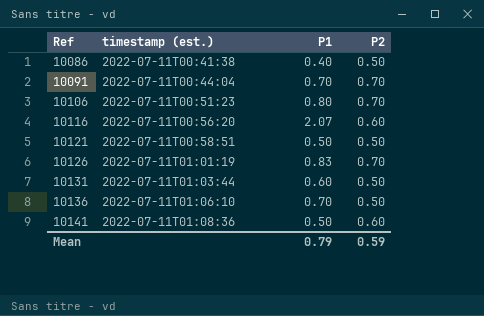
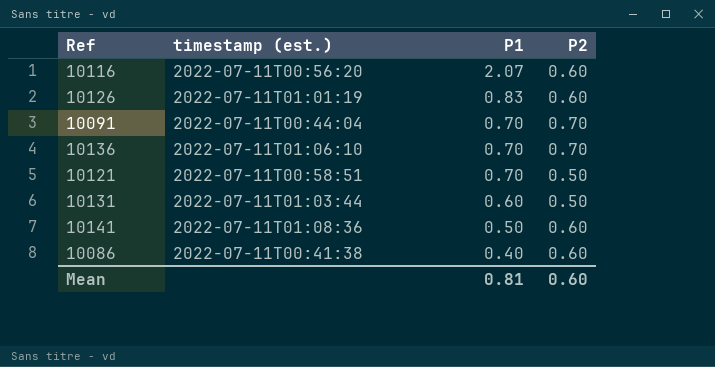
row order: Ref ascending -> P1 descending
row 10106: 2022-07-11T00:51:23 | 0.80 | 0.70 -> none
10126 | P2: 0.70 -> 0.60
10136 | P2: 0.50 -> 0.70
10121 | P1: 0.50 -> 0.70
10086 | P2: 0.50 -> 0.60
Mean | P1: 0.79 -> 0.81
Mean | P2: 0.59 -> 0.60

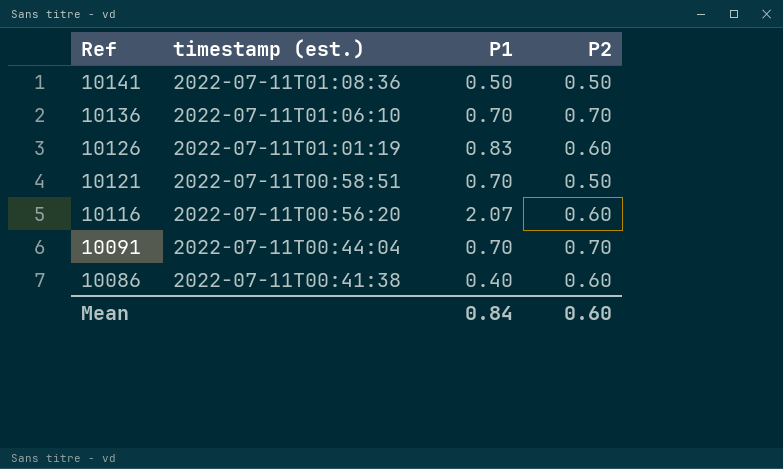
row order: P1 descending -> Ref descending
row 10131: 2022-07-11T01:03:44 | 0.60 | 0.50 -> none
10141 | P2: 0.60 -> 0.50
Mean | P1: 0.81 -> 0.84

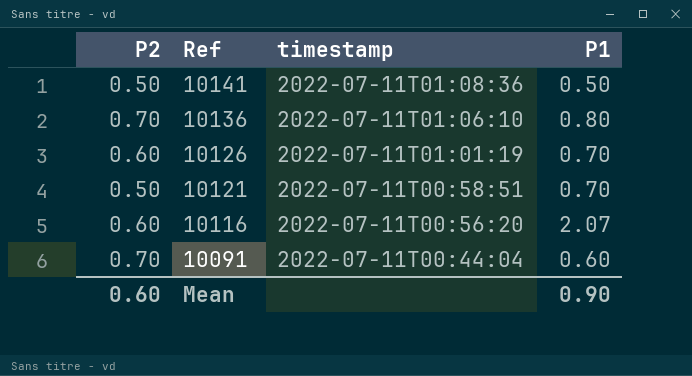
column P2 | position: 4 -> 1
column name: timestamp (est.) -> timestamp
row 10086: 2022-07-11T00:41:38 | 0.40 | 0.60 -> none
10136 | P1: 0.70 -> 0.80
10126 | P1: 0.83 -> 0.70
10091 | P1: 0.70 -> 0.60
Mean | P1: 0.84 -> 0.90

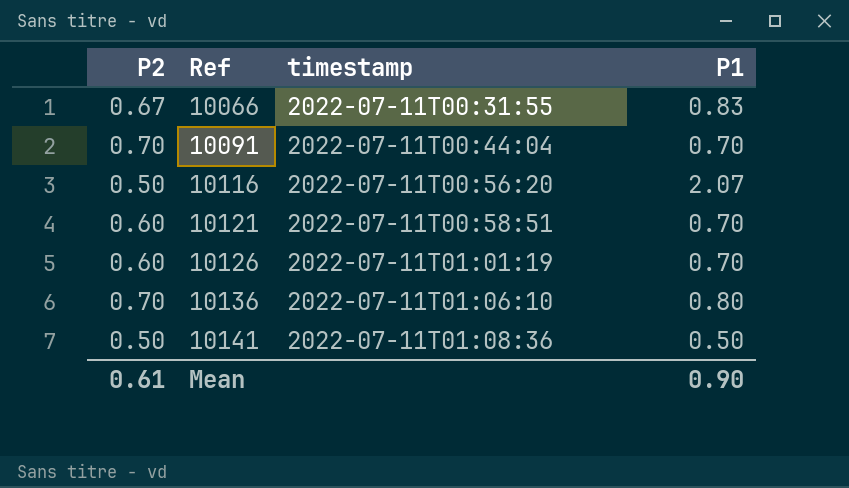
row order: Ref descending -> Ref ascending
row 10066: none -> 0.67 | 2022-07-11T00:31:55 | 0.83
10091 | P1: 0.60 -> 0.70
10116 | P2: 0.60 -> 0.50
10121 | P2: 0.50 -> 0.60
Mean | P2: 0.60 -> 0.61

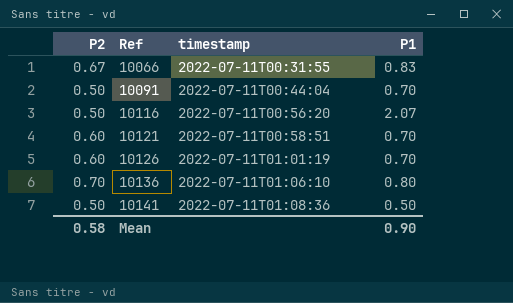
10091 | P2: 0.70 -> 0.50
Mean | P2: 0.61 -> 0.58

